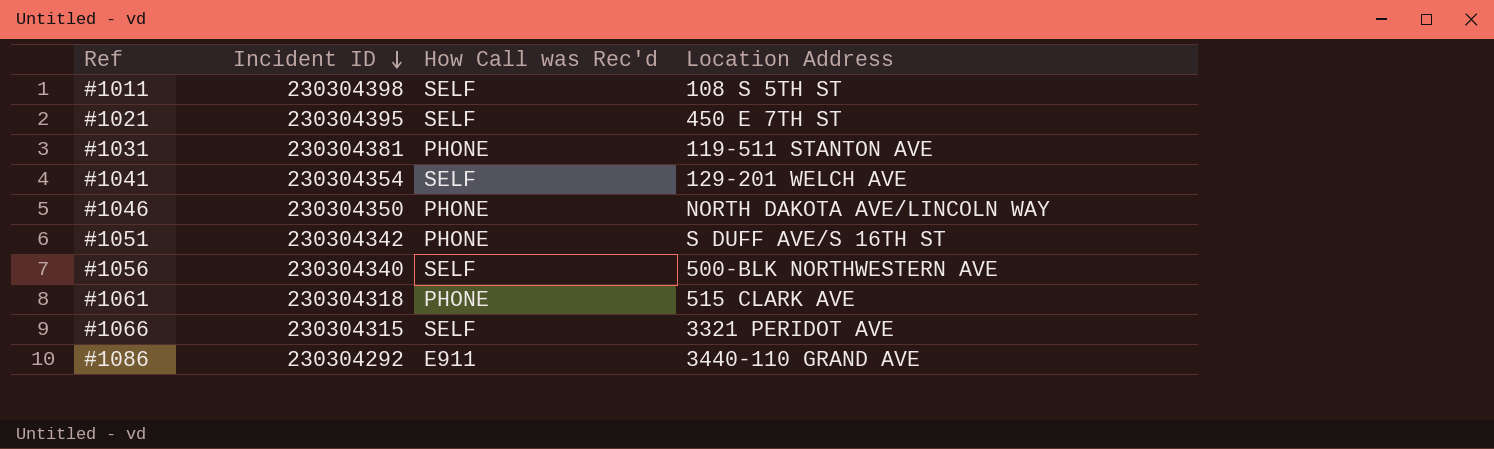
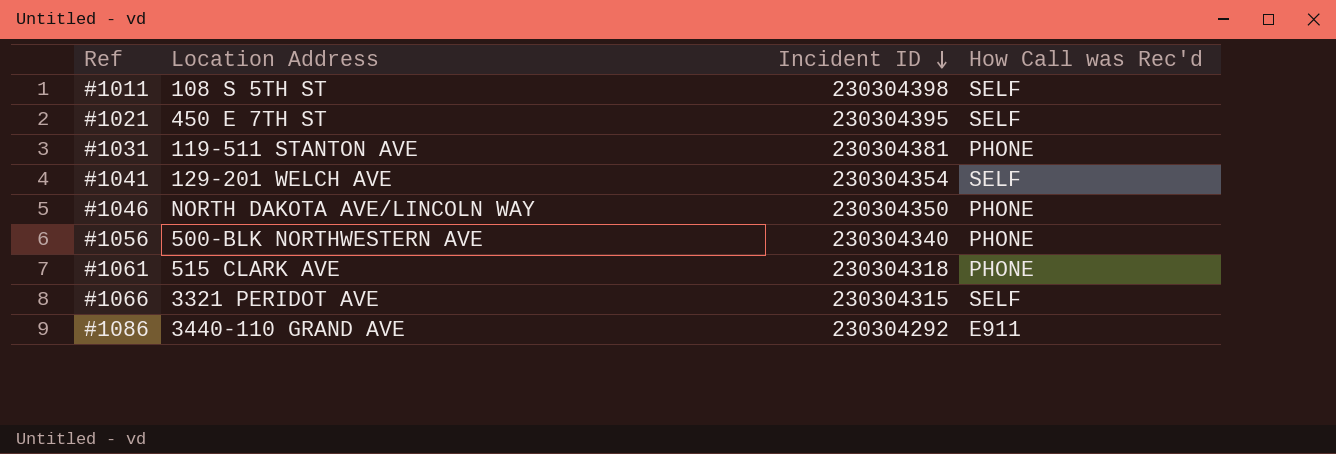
column Location Address | position: 4 -> 2
row #1051: 230304342 | PHONE | S DUFF AVE/S 16TH ST -> none
#1056 | How Call was Rec'd: SELF -> PHONE

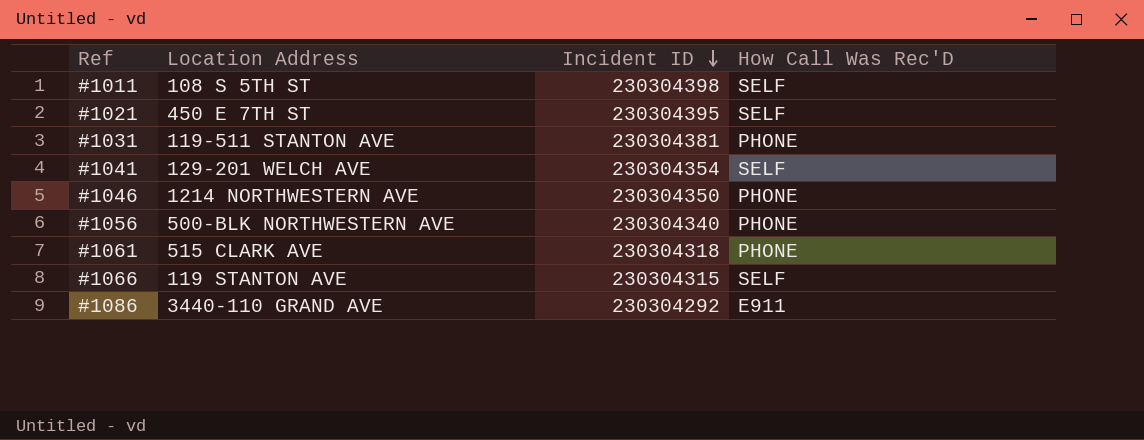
column name: How Call was Rec'd -> How Call Was Rec'D
#1046 | Location Address: NORTH DAKOTA AVE/LINCOLN WAY -> 1214 NORTHWESTERN AVE
#1066 | Location Address: 3321 PERIDOT AVE -> 119 STANTON AVE

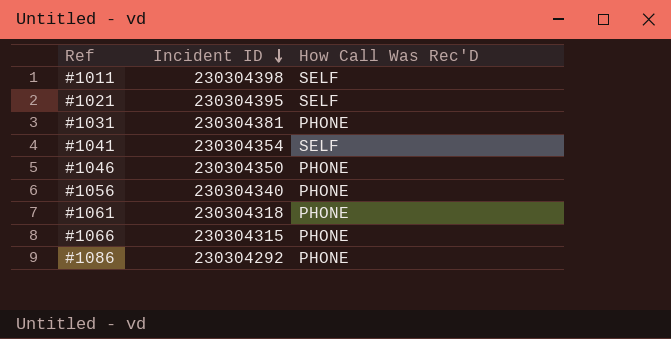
column Location Address | position: 2 -> none
#1066 | How Call Was Rec'D: SELF -> PHONE
#1086 | How Call Was Rec'D: E911 -> PHONE

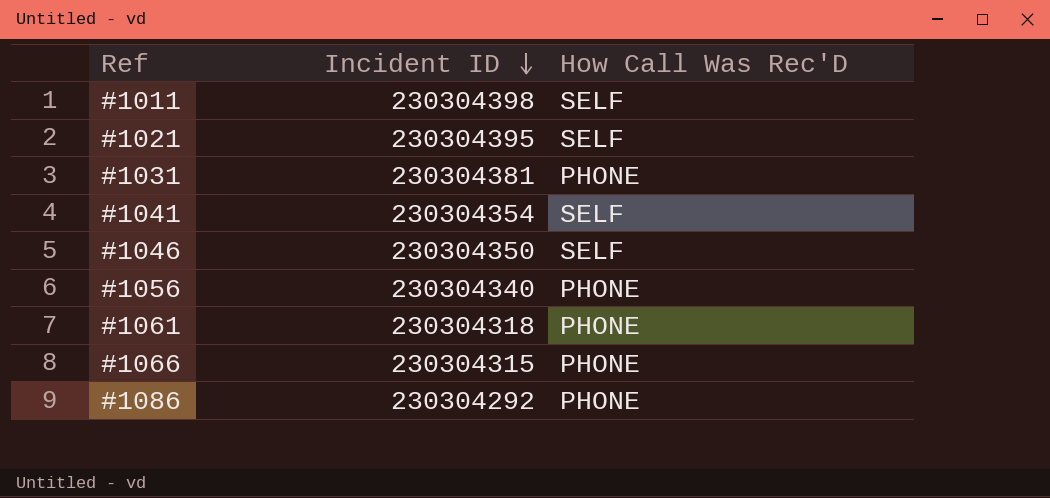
#1046 | How Call Was Rec'D: PHONE -> SELF

